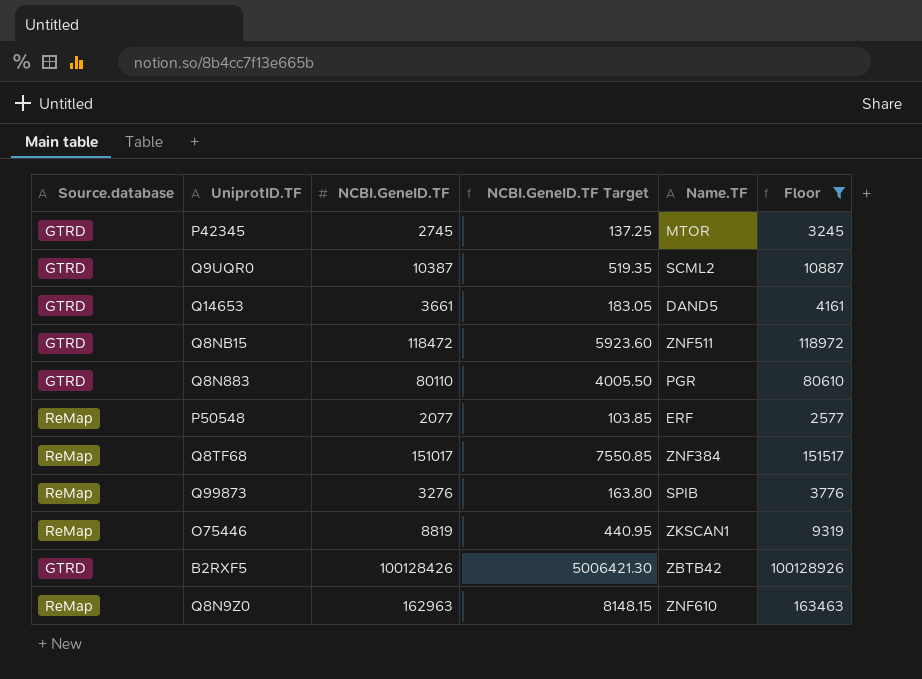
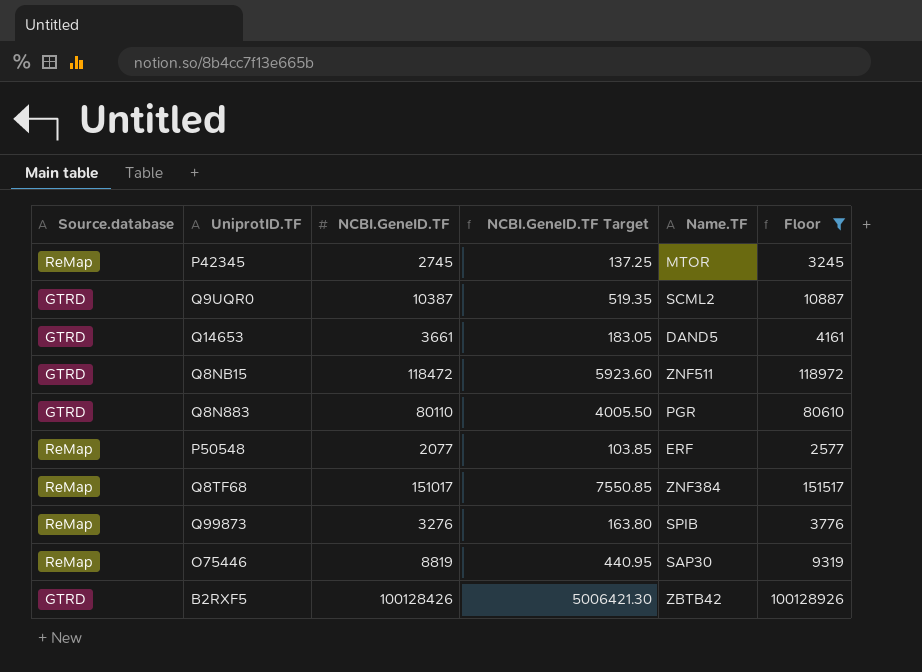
row Q8N9Z0: ReMap | 162963 | 8148.15 | ZNF610 | 163463 -> none
P42345 | Source.database: GTRD -> ReMap
O75446 | Name.TF: ZKSCAN1 -> SAP30

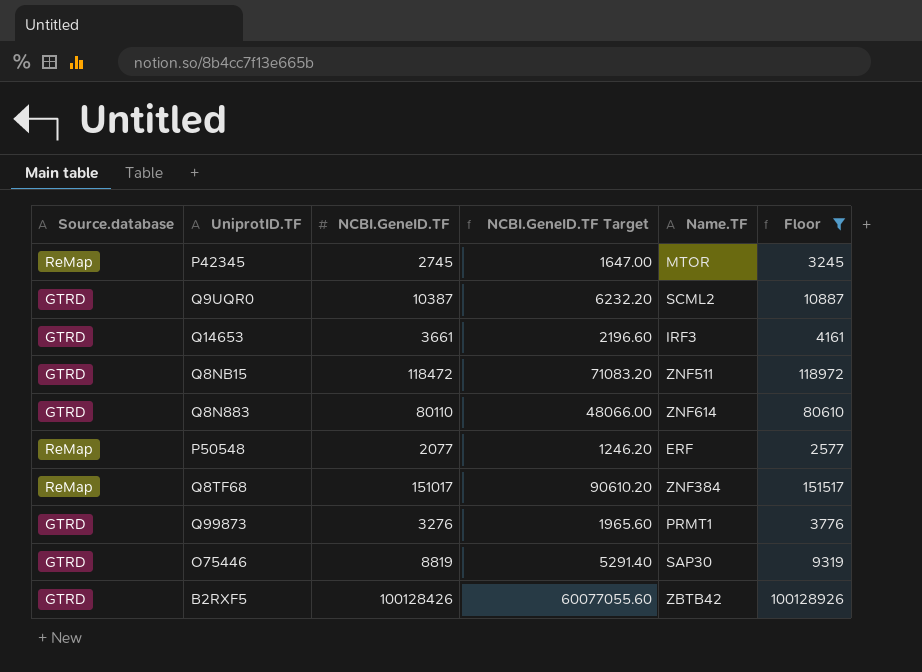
column NCBI.GeneID.TF Target | formula: [NCBI.GeneID.TF] * 0.05 -> [NCBI.GeneID.TF] * 0.6
Q14653 | Name.TF: DAND5 -> IRF3
Q8N883 | Name.TF: PGR -> ZNF614
Q99873 | Source.database: ReMap -> GTRD
Q99873 | Name.TF: SPIB -> PRMT1
O75446 | Source.database: ReMap -> GTRD

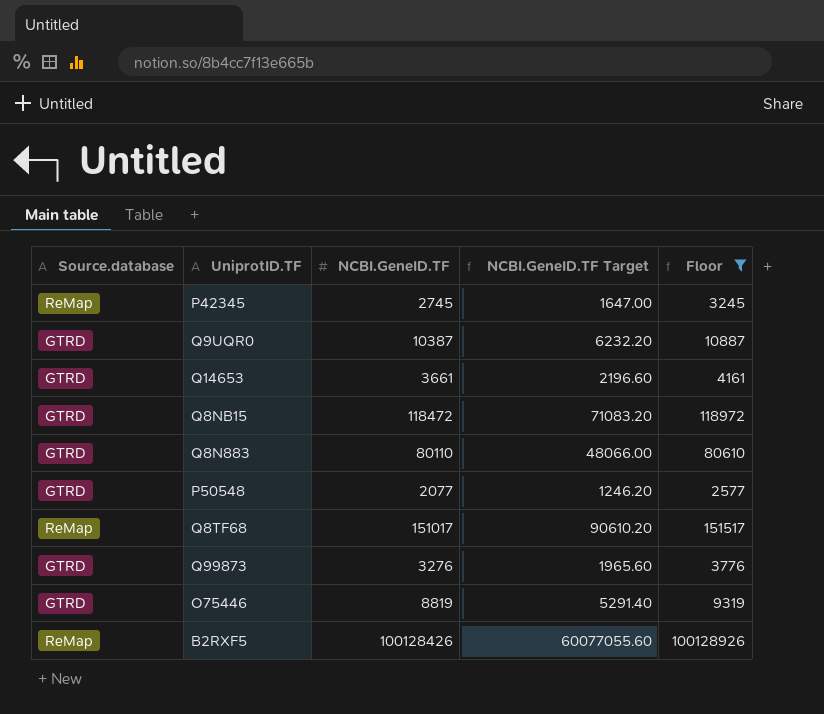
column Name.TF | position: 5 -> none
P50548 | Source.database: ReMap -> GTRD
B2RXF5 | Source.database: GTRD -> ReMap

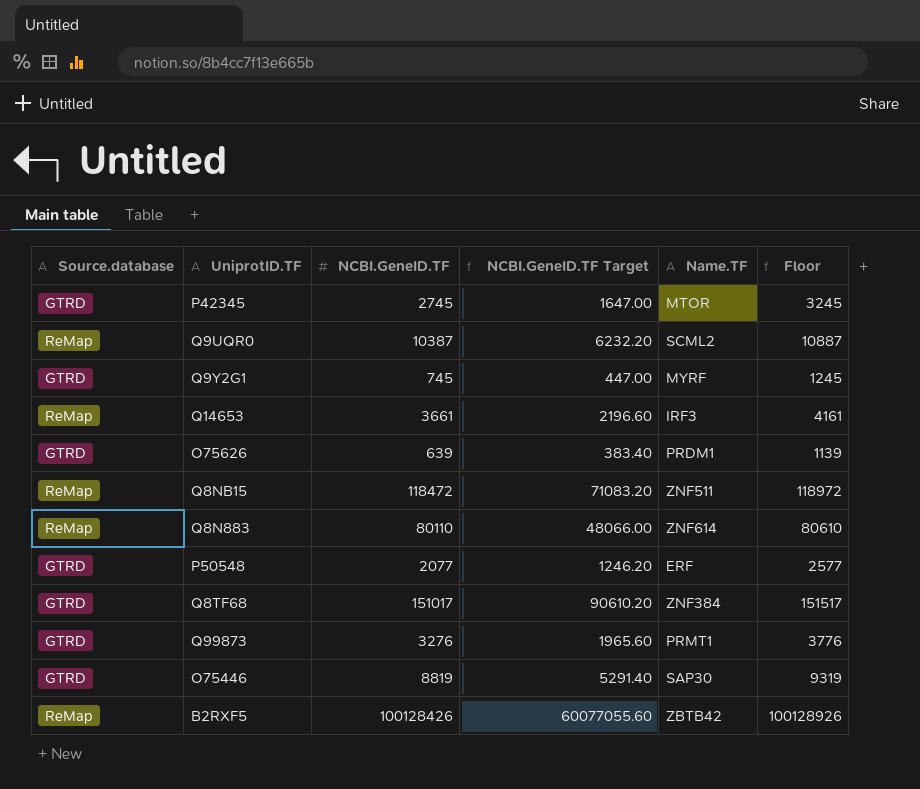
filter: Floor >= 2577 -> none
column Name.TF | position: none -> 5
P42345 | Source.database: ReMap -> GTRD
Q9UQR0 | Source.database: GTRD -> ReMap
Q14653 | Source.database: GTRD -> ReMap
Q8NB15 | Source.database: GTRD -> ReMap
Q8N883 | Source.database: GTRD -> ReMap
Q8TF68 | Source.database: ReMap -> GTRD

